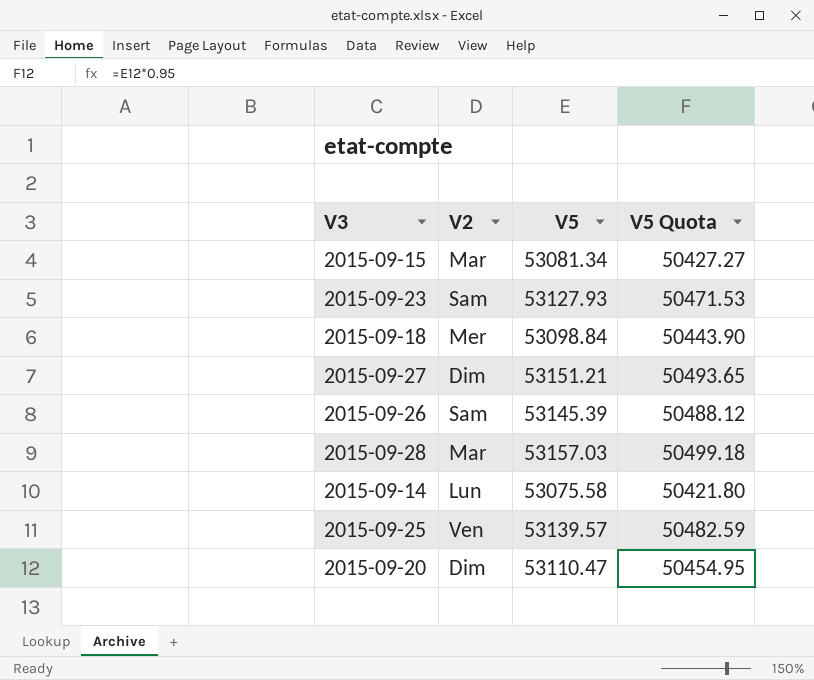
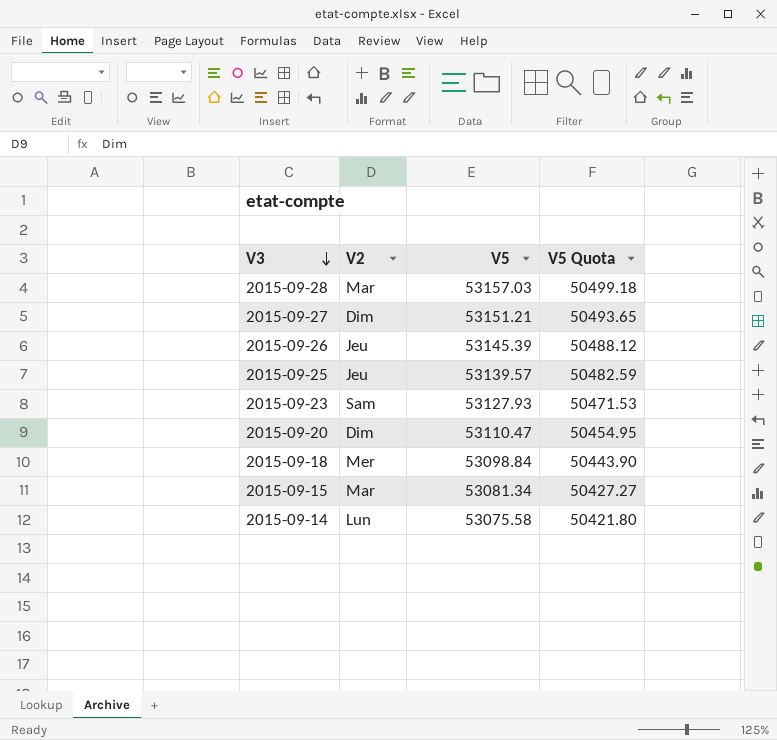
row order: none -> V3 descending
2015-09-26 | V2: Sam -> Jeu
2015-09-25 | V2: Ven -> Jeu

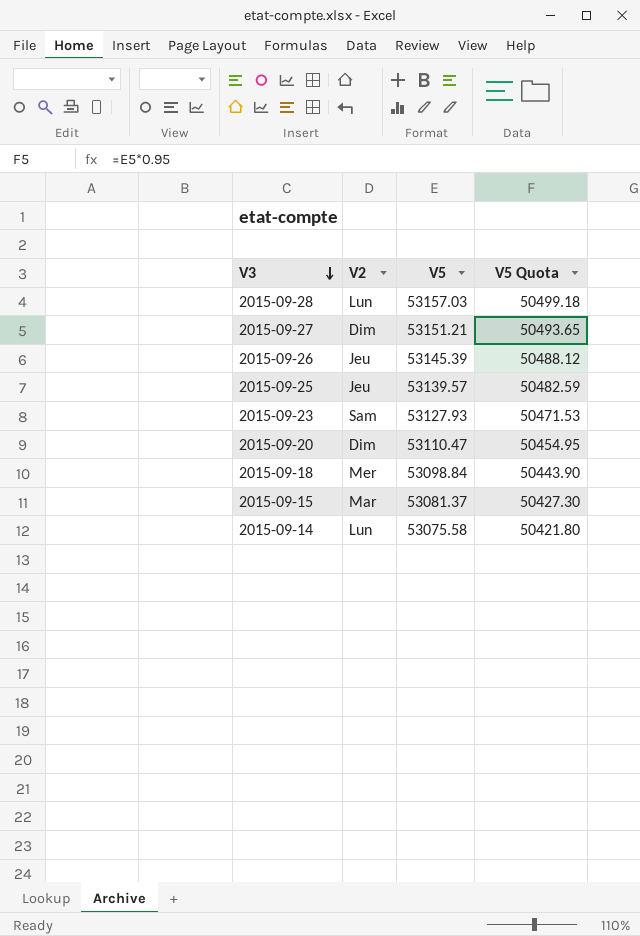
2015-09-28 | V2: Mar -> Lun
2015-09-15 | V5: 53081.34 -> 53081.37
2015-09-15 | V5 Quota: 50427.27 -> 50427.30

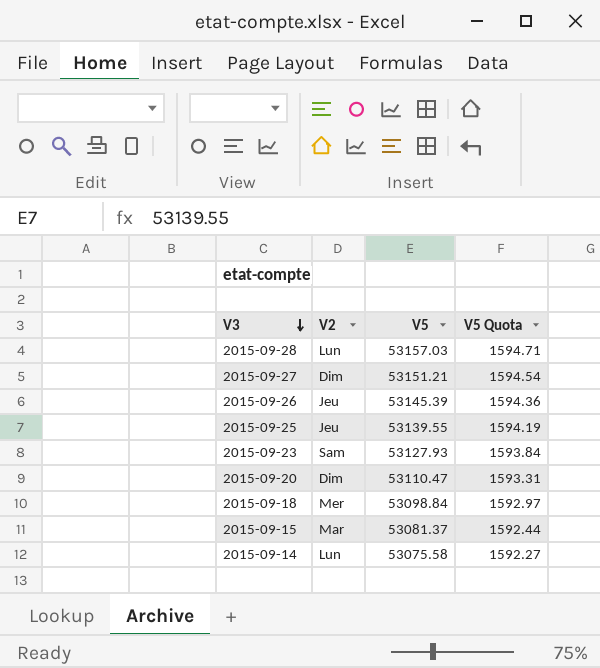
column V5 Quota | formula: [V5] * 0.95 -> [V5] * 0.03
2015-09-25 | V5: 53139.57 -> 53139.55

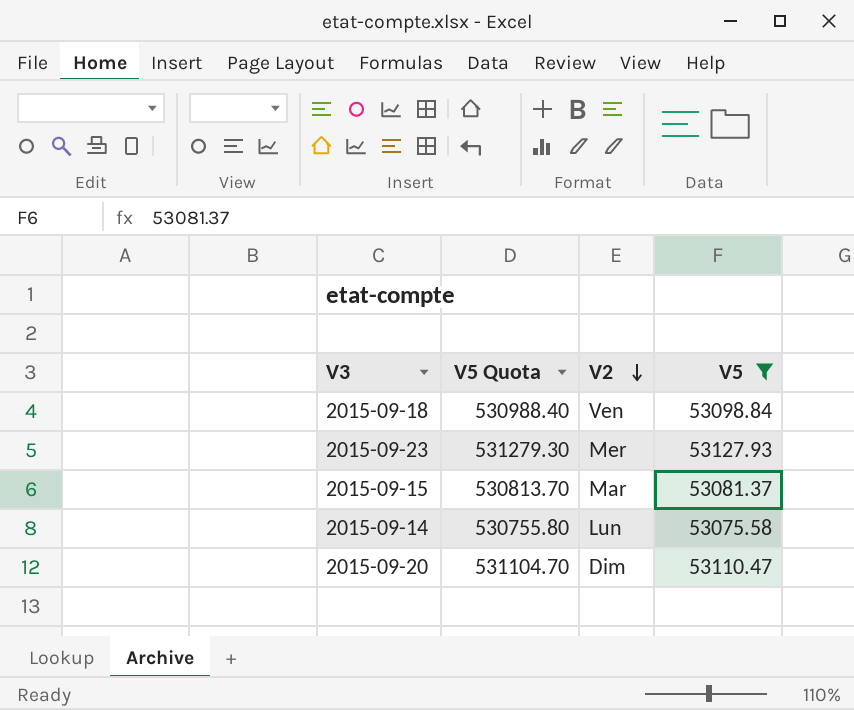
filter: none -> V5 <= 53127.93
row order: V3 descending -> V2 descending
column V5 Quota | formula: [V5] * 0.03 -> [V5] * 10
column V5 Quota | position: 4 -> 2
2015-09-18 | V2: Mer -> Ven
2015-09-23 | V2: Sam -> Mer

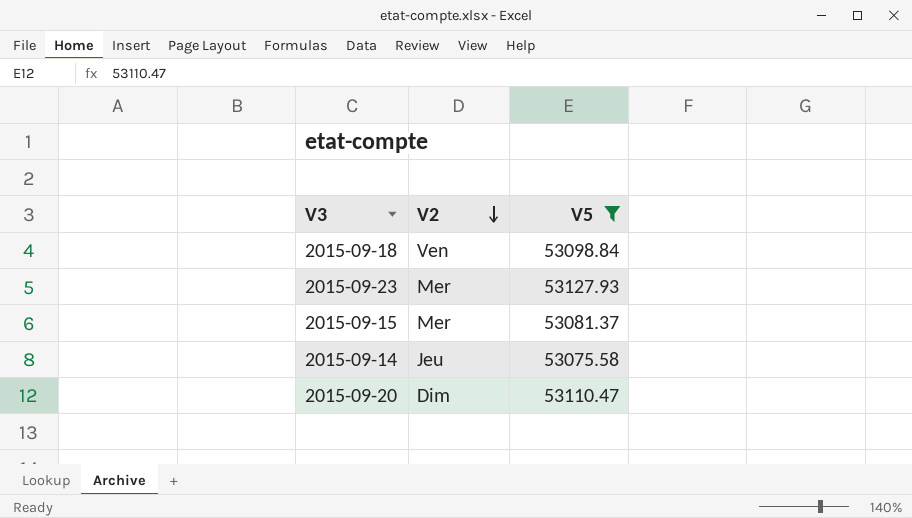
column V5 Quota | formula: [V5] * 10 -> none
2015-09-15 | V2: Mar -> Mer
2015-09-14 | V2: Lun -> Jeu

